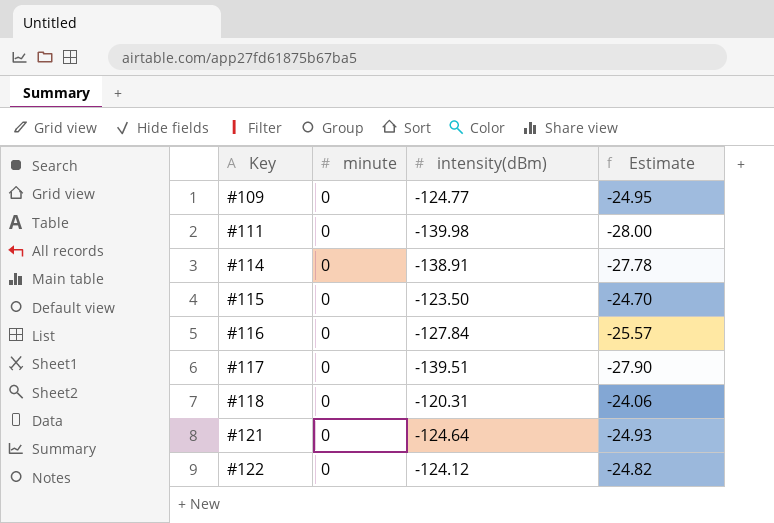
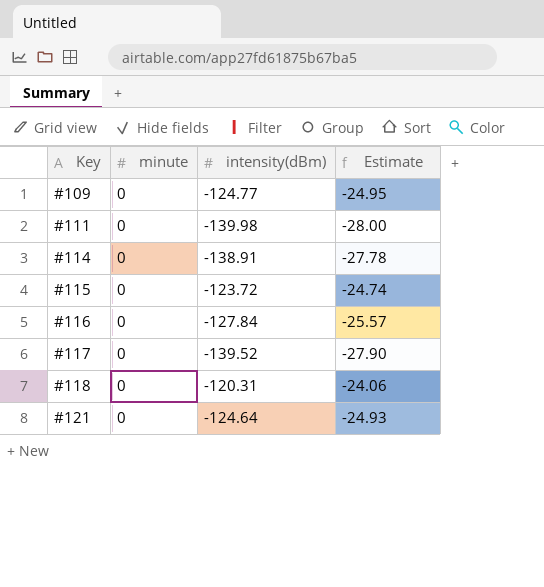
row #122: 0 | -124.12 | -24.82 -> none
#115 | intensity(dBm): -123.50 -> -123.72
#115 | Estimate: -24.70 -> -24.74
#117 | intensity(dBm): -139.51 -> -139.52

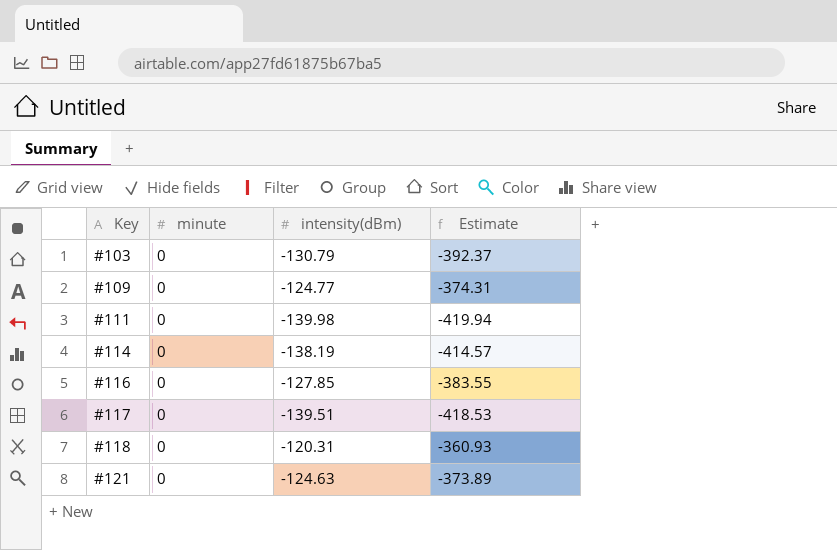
column Estimate | formula: [intensity(dBm)] * 0.2 -> [intensity(dBm)] * 3
row #115: 0 | -123.72 | -24.74 -> none
row #103: none -> 0 | -130.79 | -392.37
#114 | intensity(dBm): -138.91 -> -138.19
#116 | intensity(dBm): -127.84 -> -127.85
#117 | intensity(dBm): -139.52 -> -139.51
#121 | intensity(dBm): -124.64 -> -124.63

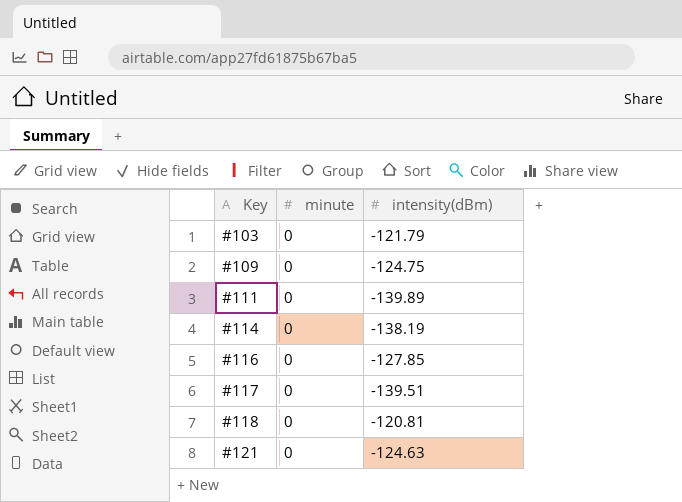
column Estimate | formula: [intensity(dBm)] * 3 -> none
#103 | intensity(dBm): -130.79 -> -121.79
#109 | intensity(dBm): -124.77 -> -124.75
#111 | intensity(dBm): -139.98 -> -139.89
#118 | intensity(dBm): -120.31 -> -120.81

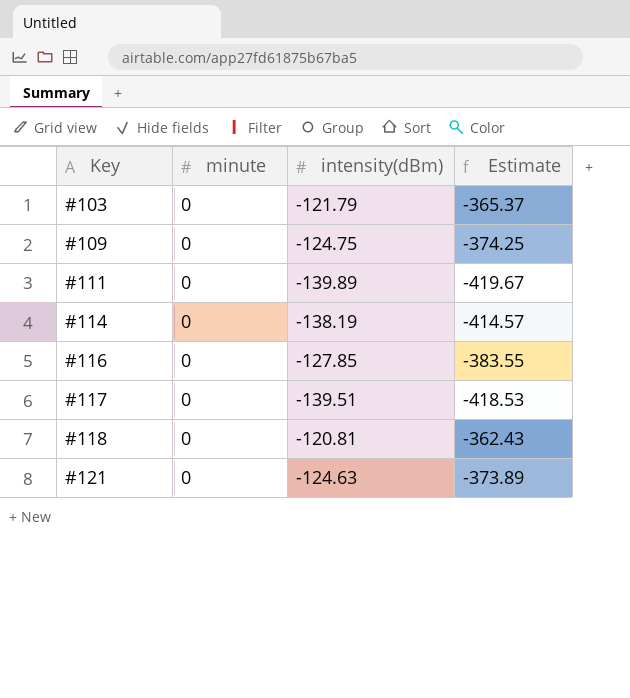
column Estimate | formula: none -> [intensity(dBm)] * 3

